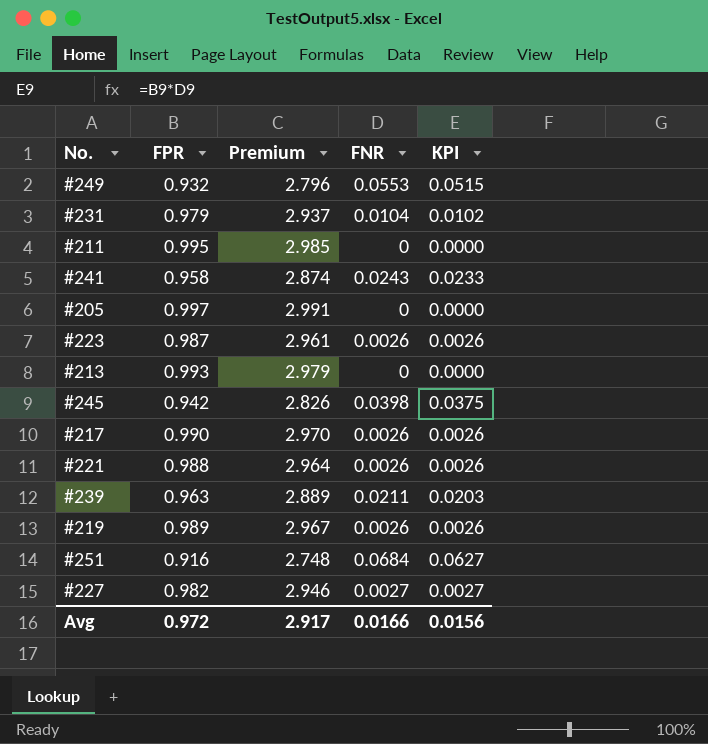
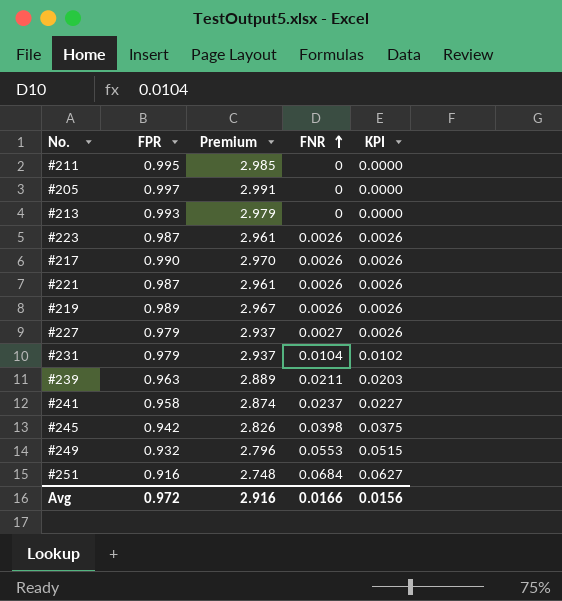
row order: none -> FNR ascending
#221 | FPR: 0.988 -> 0.987
#221 | Premium: 2.964 -> 2.961
#227 | FPR: 0.982 -> 0.979
#227 | Premium: 2.946 -> 2.937
#227 | KPI: 0.0027 -> 0.0026
#241 | FNR: 0.0243 -> 0.0237
#241 | KPI: 0.0233 -> 0.0227
Avg | Premium: 2.917 -> 2.916

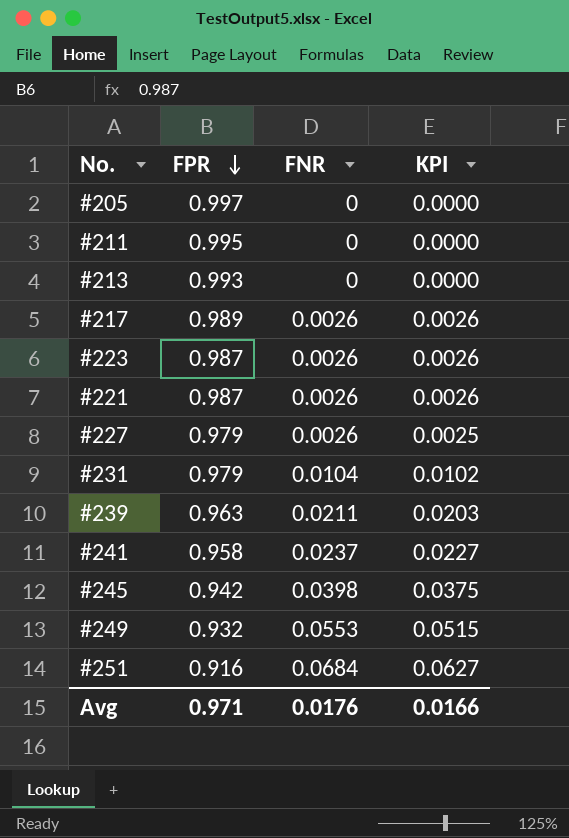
row order: FNR ascending -> FPR descending
column Premium | formula: [FPR] * 3 -> none
row #219: 0.989 | 2.967 | 0.0026 | 0.0026 -> none
#217 | FPR: 0.990 -> 0.989
#227 | FNR: 0.0027 -> 0.0026
#227 | KPI: 0.0026 -> 0.0025
Avg | FPR: 0.972 -> 0.971
Avg | FNR: 0.0166 -> 0.0176
Avg | KPI: 0.0156 -> 0.0166

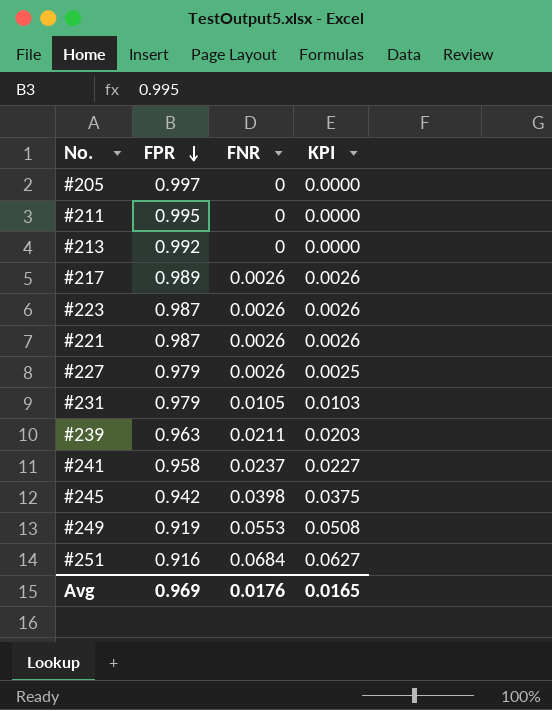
#213 | FPR: 0.993 -> 0.992
#231 | FNR: 0.0104 -> 0.0105
#231 | KPI: 0.0102 -> 0.0103
#249 | FPR: 0.932 -> 0.919
#249 | KPI: 0.0515 -> 0.0508
Avg | FPR: 0.971 -> 0.969
Avg | KPI: 0.0166 -> 0.0165

